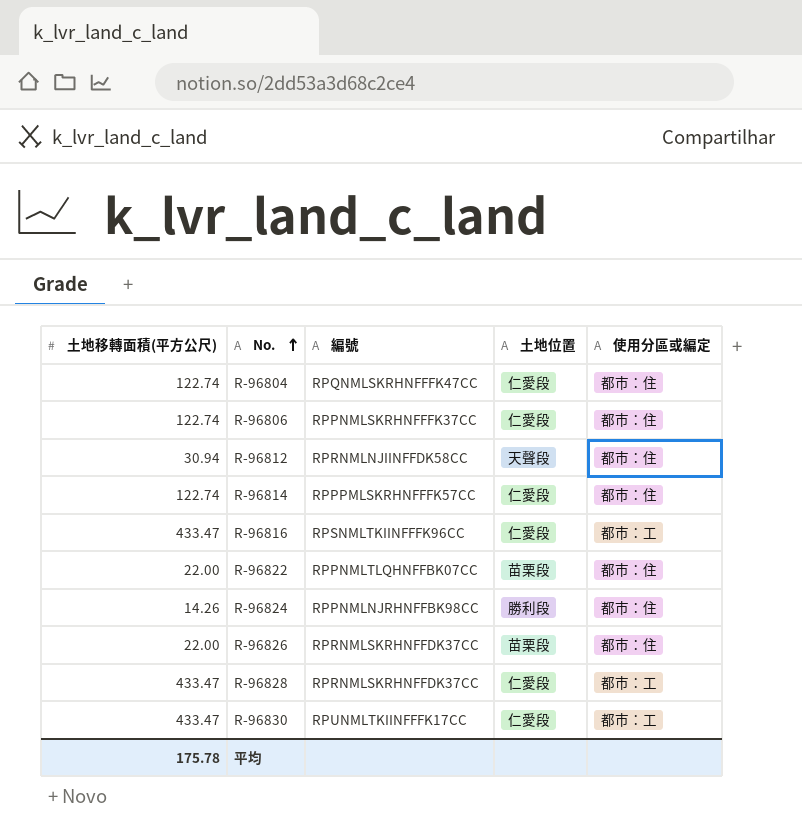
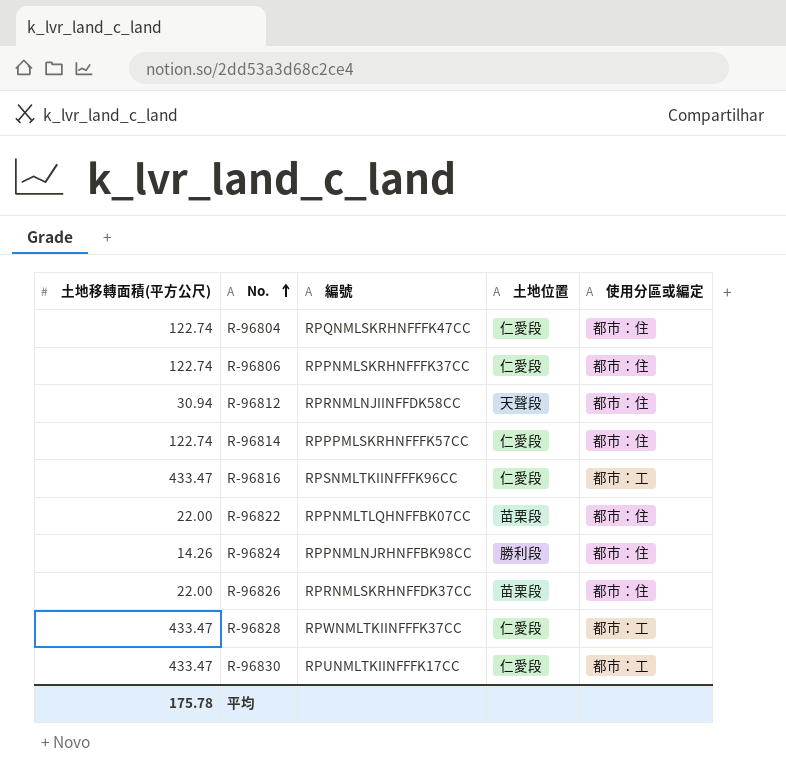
R-96828 | 編號: RPRNMLSKRHNFFDK37CC -> RPWNMLTKIINFFFK37CC

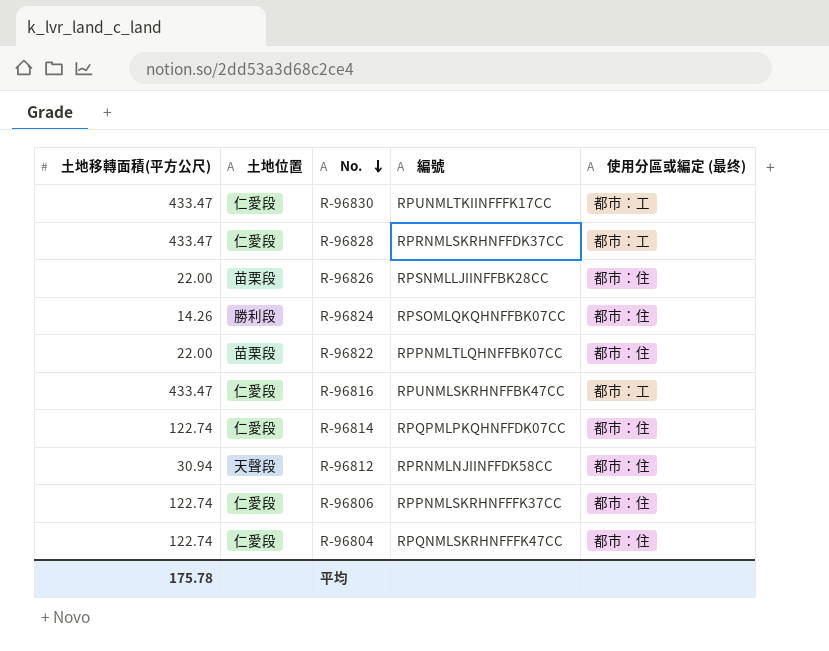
row order: No. ascending -> No. descending
column 土地位置 | position: 4 -> 2
column name: 使用分區或編定 -> 使用分區或編定 (最终)
R-96828 | 編號: RPWNMLTKIINFFFK37CC -> RPRNMLSKRHNFFDK37CC
R-96826 | 編號: RPRNMLSKRHNFFDK37CC -> RPSNMLLJIINFFBK28CC
R-96824 | 編號: RPPNMLNJRHNFFBK98CC -> RPSOMLQKQHNFFBK07CC
R-96816 | 編號: RPSNMLTKIINFFFK96CC -> RPUNMLSKRHNFFBK47CC
R-96814 | 編號: RPPPMLSKRHNFFFK57CC -> RPQPMLPKQHNFFDK07CC

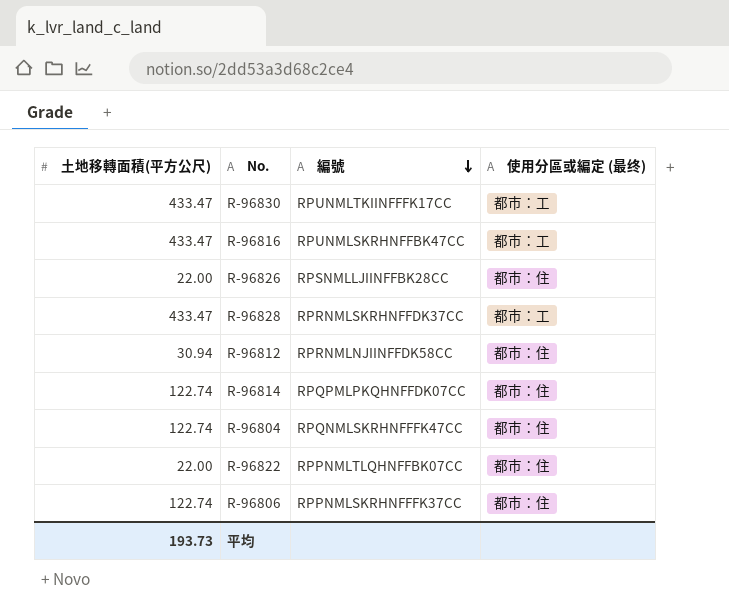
row order: No. descending -> 編號 descending
column 土地位置 | position: 2 -> none
row R-96824: 14.26 | 勝利段 | RPSOMLQKQHNFFBK07CC | 都市：住 -> none
平均 | 土地移轉面積(平方公尺): 175.78 -> 193.73

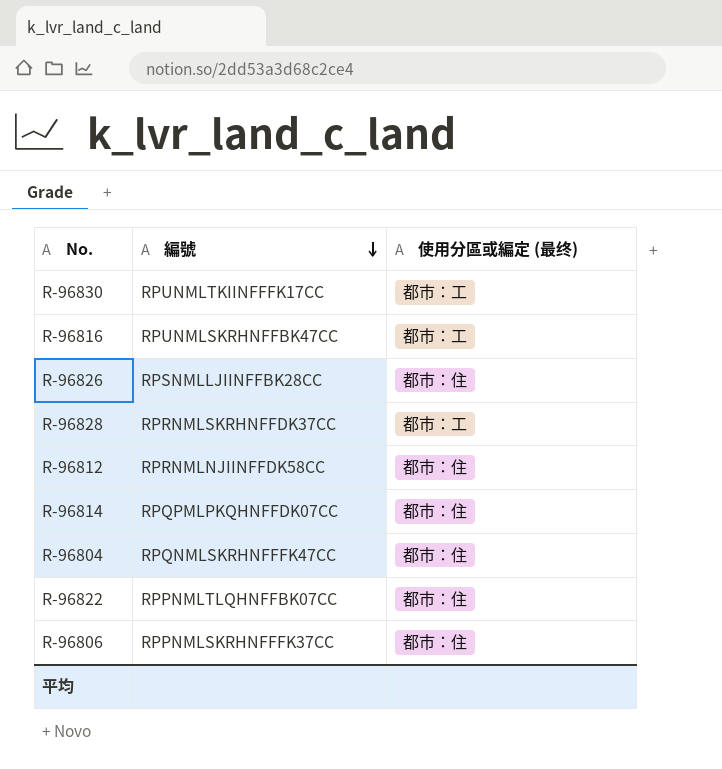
column 土地移轉面積(平方公尺) | position: 1 -> none

